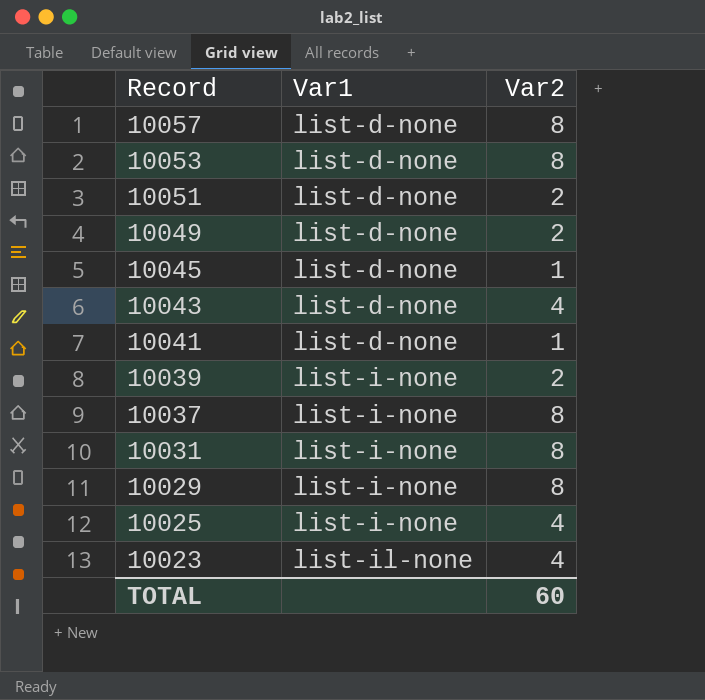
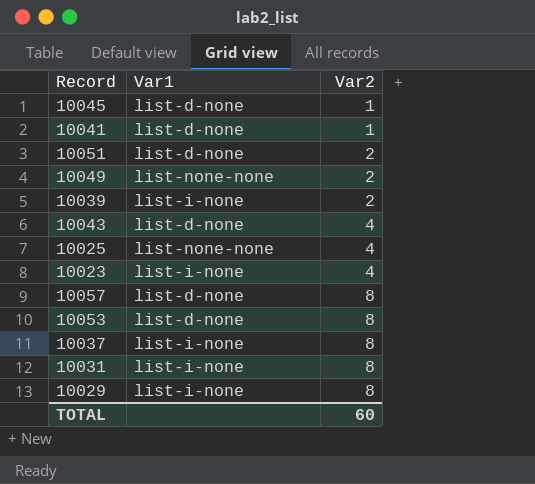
row order: Record descending -> Var2 ascending
10049 | Var1: list-d-none -> list-none-none
10025 | Var1: list-i-none -> list-none-none
10023 | Var1: list-il-none -> list-i-none

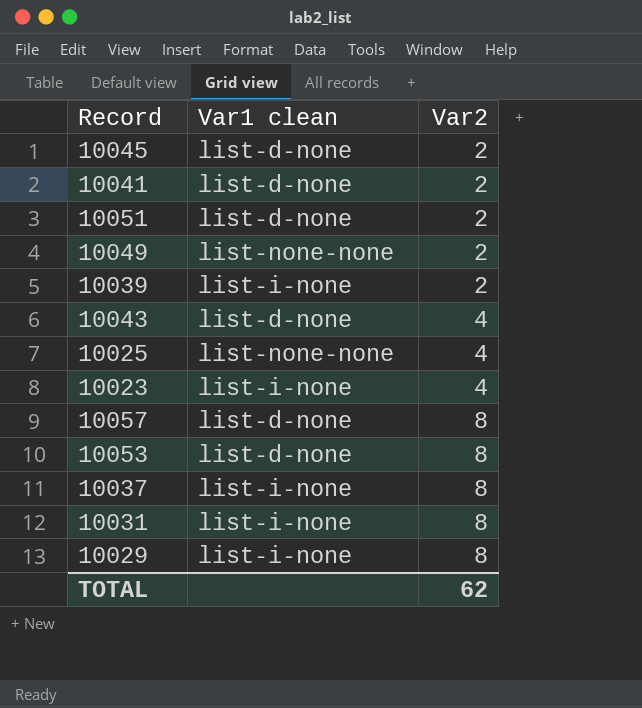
column name: Var1 -> Var1 clean
10045 | Var2: 1 -> 2
10041 | Var2: 1 -> 2
TOTAL | Var2: 60 -> 62

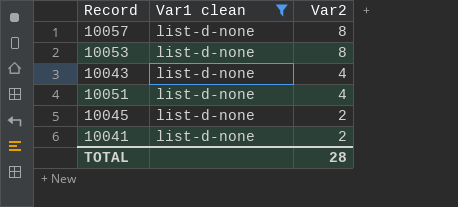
filter: none -> Var1 clean = list-d-none
row order: Var2 ascending -> Var2 descending
10051 | Var2: 2 -> 4
TOTAL | Var2: 62 -> 28

